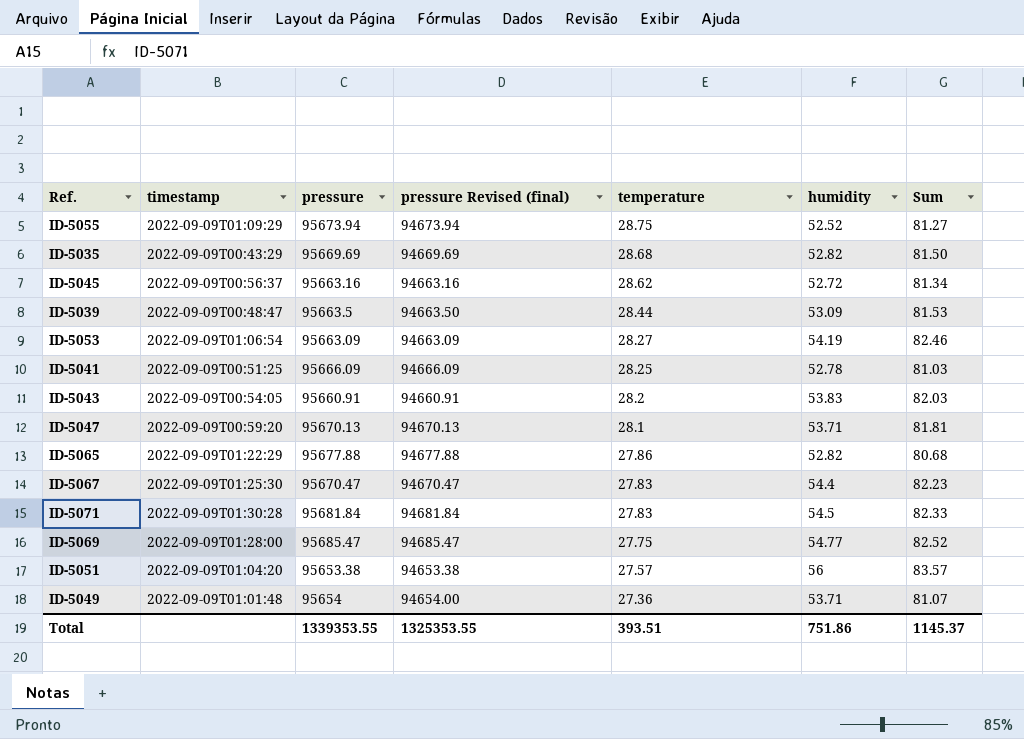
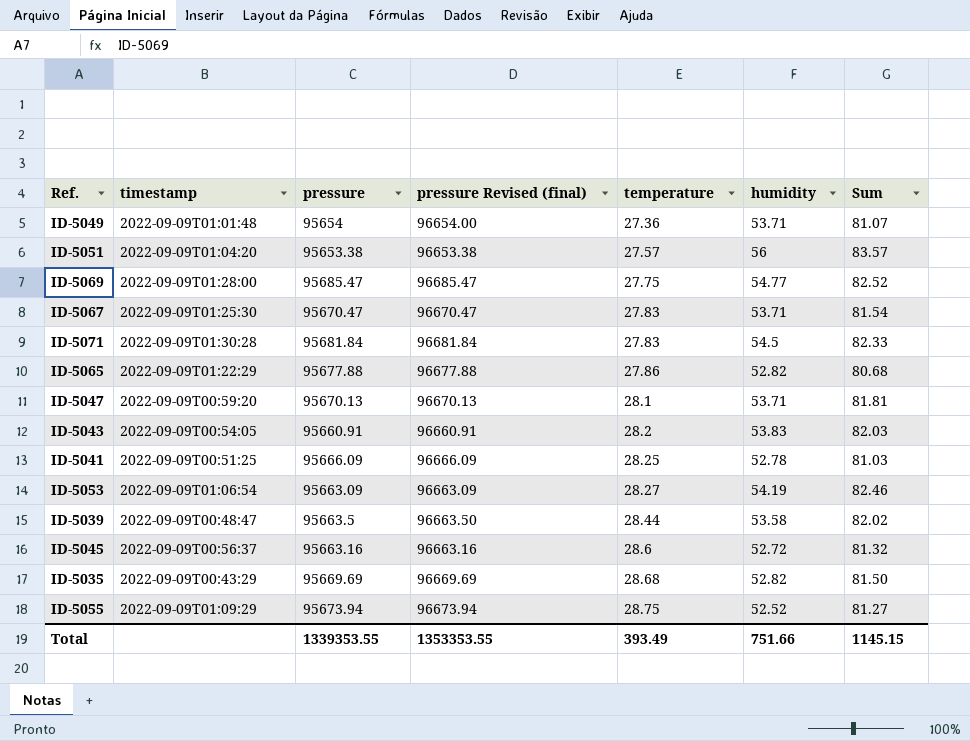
row order: temperature descending -> temperature ascending
column pressure Revised (final) | formula: [pressure] - 1000 -> [pressure] + 1000
ID-5067 | humidity: 54.4 -> 53.71
ID-5067 | Sum: 82.23 -> 81.54
ID-5039 | humidity: 53.09 -> 53.58
ID-5039 | Sum: 81.53 -> 82.02
ID-5045 | temperature: 28.62 -> 28.6
ID-5045 | Sum: 81.34 -> 81.32
Total | pressure Revised (final): 1325353.55 -> 1353353.55
Total | temperature: 393.51 -> 393.49
Total | humidity: 751.86 -> 751.66
Total | Sum: 1145.37 -> 1145.15

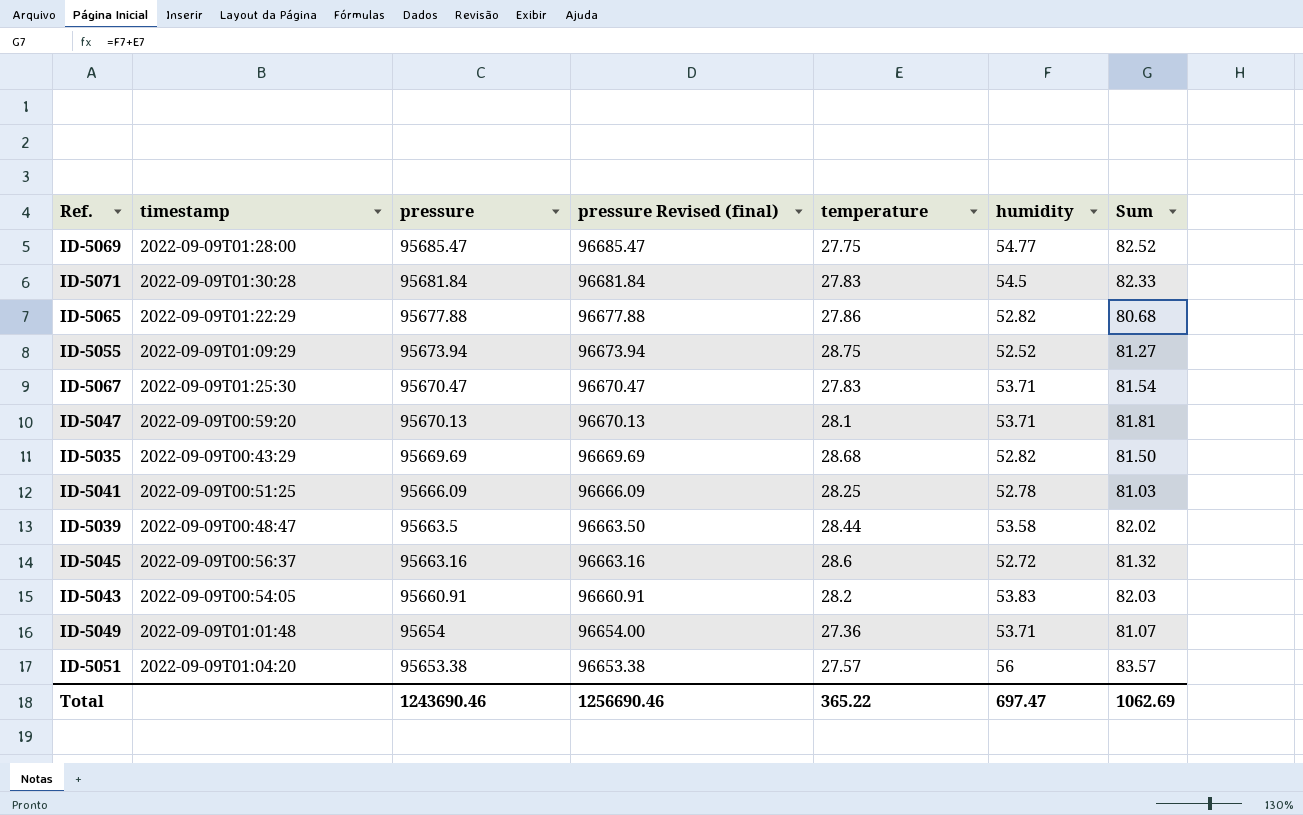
row order: temperature ascending -> pressure descending
row ID-5053: 2022-09-09T01:06:54 | 95663.09 | 96663.09 | 28.27 | 54.19 | 82.46 -> none
Total | pressure: 1339353.55 -> 1243690.46
Total | pressure Revised (final): 1353353.55 -> 1256690.46
Total | temperature: 393.49 -> 365.22
Total | humidity: 751.66 -> 697.47
Total | Sum: 1145.15 -> 1062.69

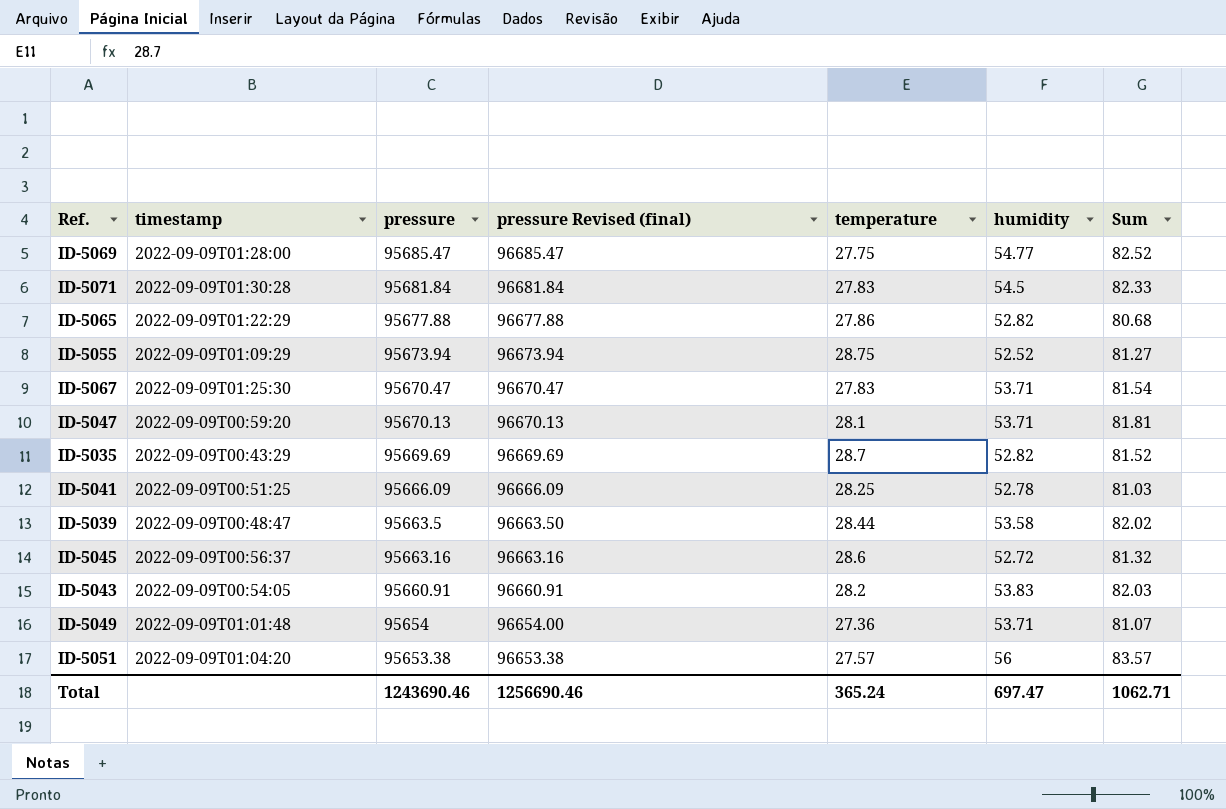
ID-5035 | temperature: 28.68 -> 28.7
ID-5035 | Sum: 81.50 -> 81.52
Total | temperature: 365.22 -> 365.24
Total | Sum: 1062.69 -> 1062.71

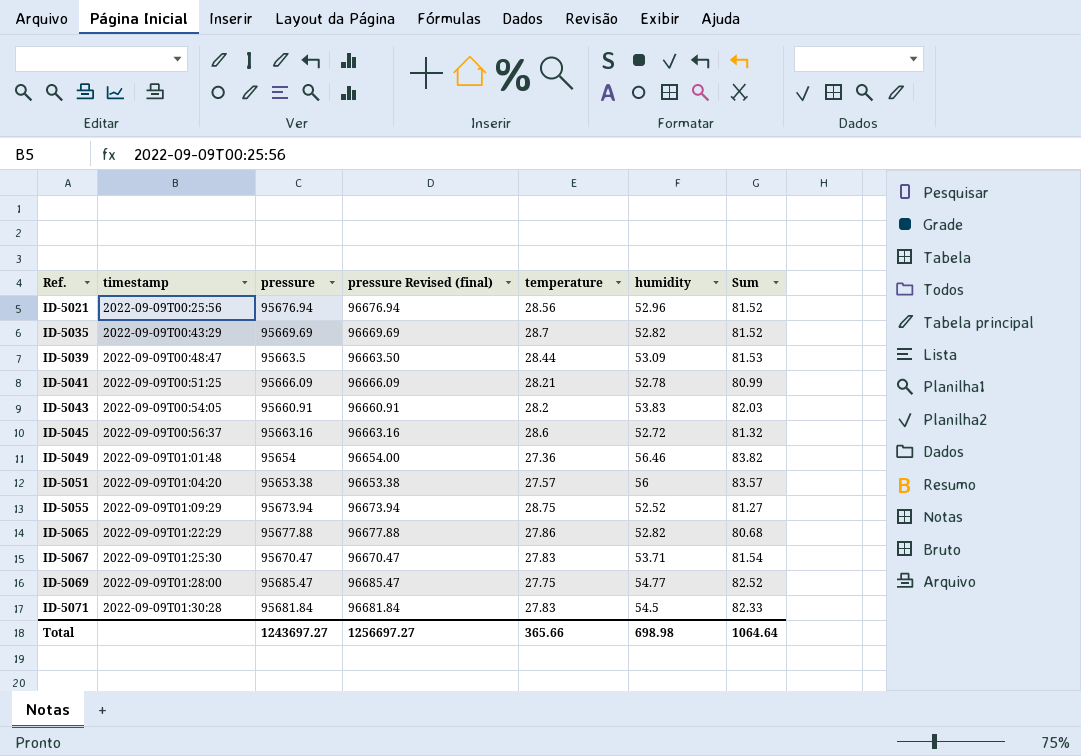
row order: pressure descending -> Ref. ascending
row ID-5047: 2022-09-09T00:59:20 | 95670.13 | 96670.13 | 28.1 | 53.71 | 81.81 -> none
row ID-5021: none -> 2022-09-09T00:25:56 | 95676.94 | 96676.94 | 28.56 | 52.96 | 81.52
ID-5039 | humidity: 53.58 -> 53.09
ID-5039 | Sum: 82.02 -> 81.53
ID-5041 | temperature: 28.25 -> 28.21
ID-5041 | Sum: 81.03 -> 80.99
ID-5049 | humidity: 53.71 -> 56.46
ID-5049 | Sum: 81.07 -> 83.82
Total | pressure: 1243690.46 -> 1243697.27
Total | pressure Revised (final): 1256690.46 -> 1256697.27
Total | temperature: 365.24 -> 365.66
Total | humidity: 697.47 -> 698.98
Total | Sum: 1062.71 -> 1064.64

